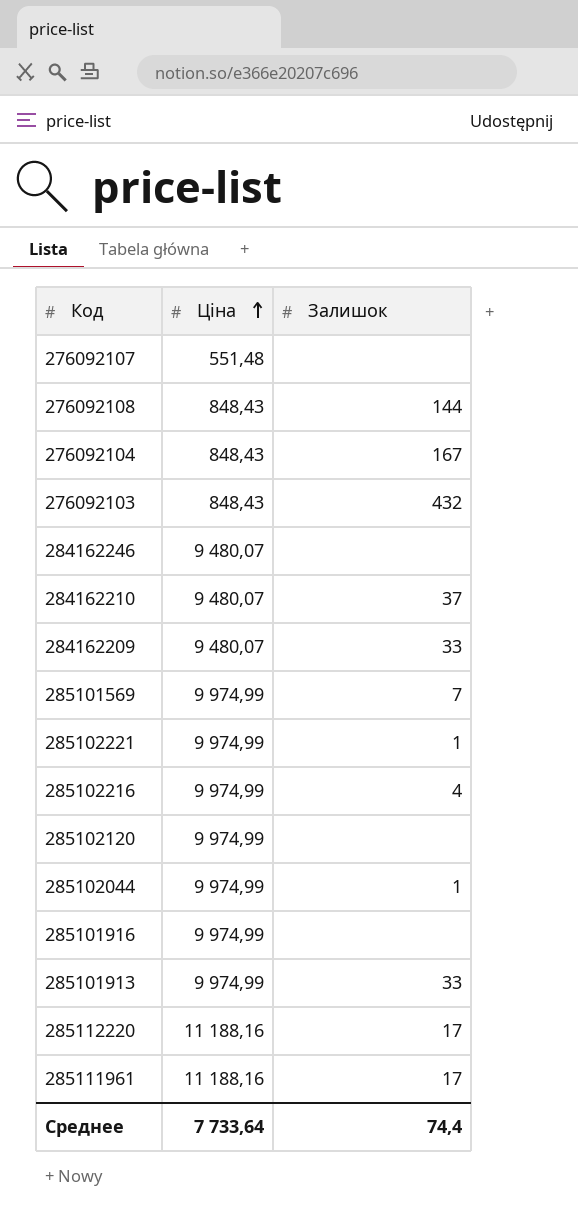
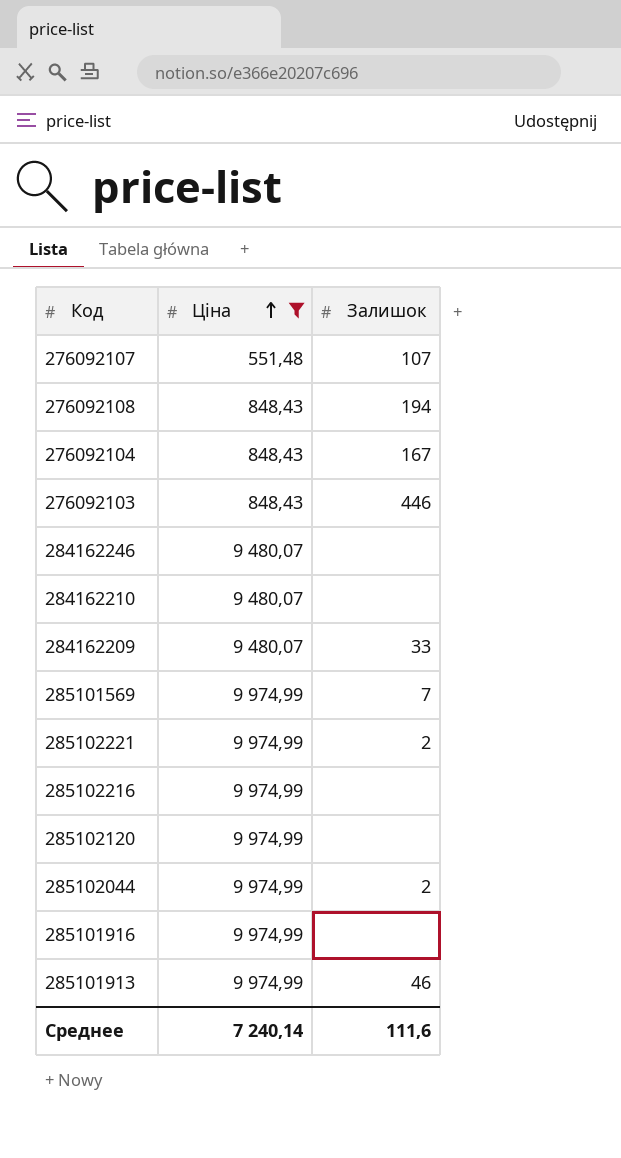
filter: none -> Ціна != 11 188,16
276092107 | Залишок: none -> 107
276092108 | Залишок: 144 -> 194
276092103 | Залишок: 432 -> 446
284162210 | Залишок: 37 -> none
285102221 | Залишок: 1 -> 2
285102216 | Залишок: 4 -> none
285102044 | Залишок: 1 -> 2
285101913 | Залишок: 33 -> 46
Среднее | Ціна: 7 733,64 -> 7 240,14
Среднее | Залишок: 74,4 -> 111,6

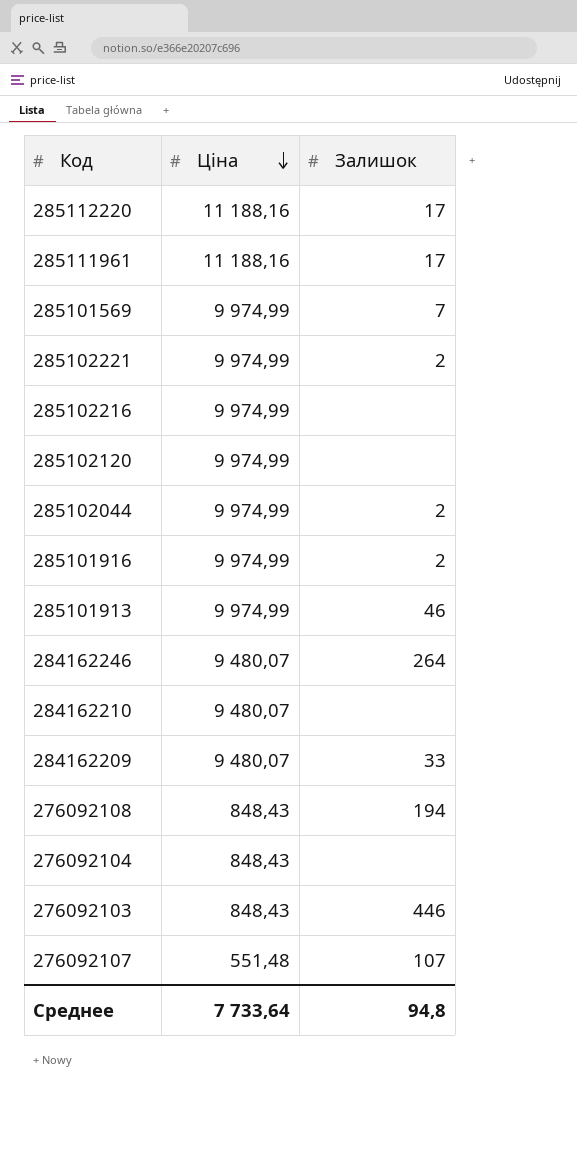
filter: Ціна != 11 188,16 -> none
row order: Ціна ascending -> Ціна descending
285101916 | Залишок: none -> 2
284162246 | Залишок: none -> 264
276092104 | Залишок: 167 -> none
Среднее | Ціна: 7 240,14 -> 7 733,64
Среднее | Залишок: 111,6 -> 94,8

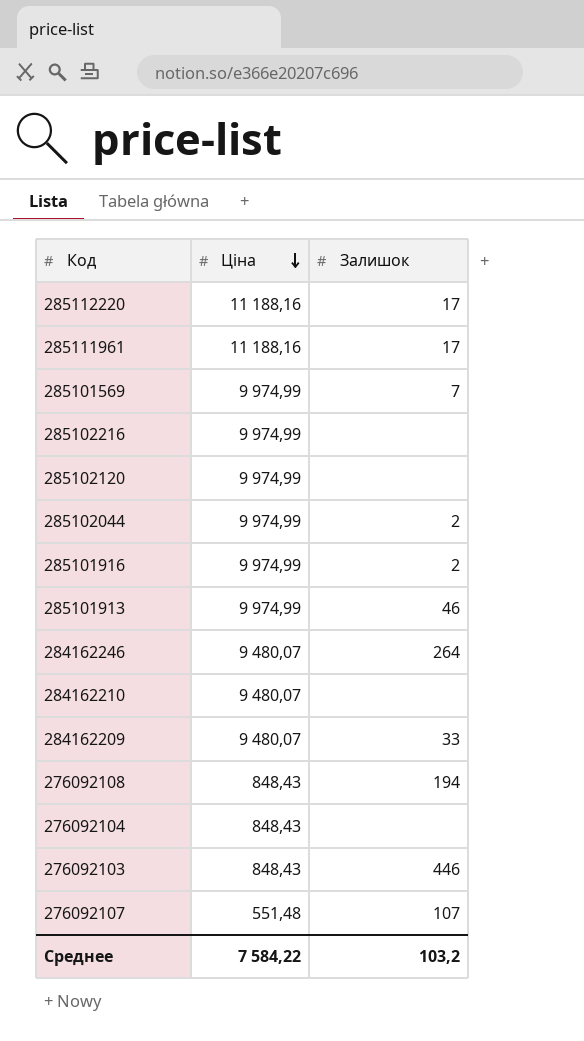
row 285102221: 9 974,99 | 2 -> none
Среднее | Ціна: 7 733,64 -> 7 584,22
Среднее | Залишок: 94,8 -> 103,2

